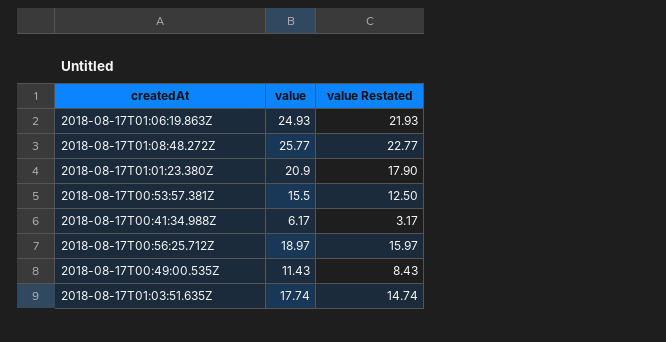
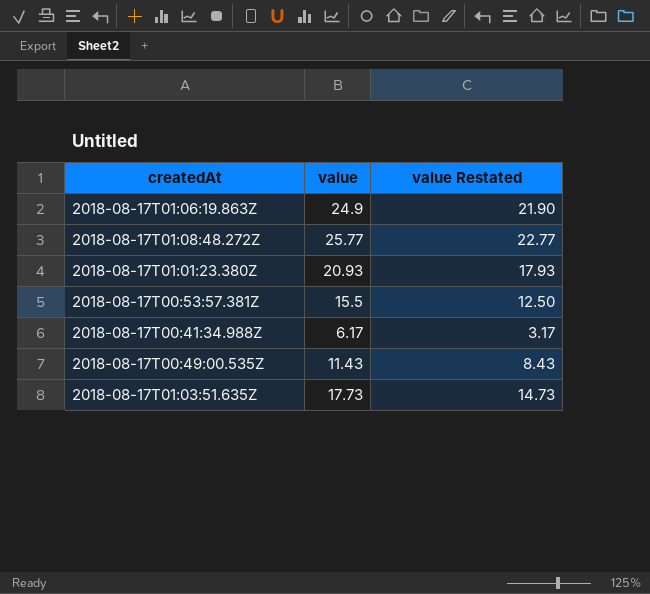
row 2018-08-17T00:56:25.712Z: 18.97 | 15.97 -> none
2018-08-17T01:06:19.863Z | value: 24.93 -> 24.9
2018-08-17T01:06:19.863Z | value Restated: 21.93 -> 21.90
2018-08-17T01:01:23.380Z | value: 20.9 -> 20.93
2018-08-17T01:01:23.380Z | value Restated: 17.90 -> 17.93
2018-08-17T01:03:51.635Z | value: 17.74 -> 17.73
2018-08-17T01:03:51.635Z | value Restated: 14.74 -> 14.73

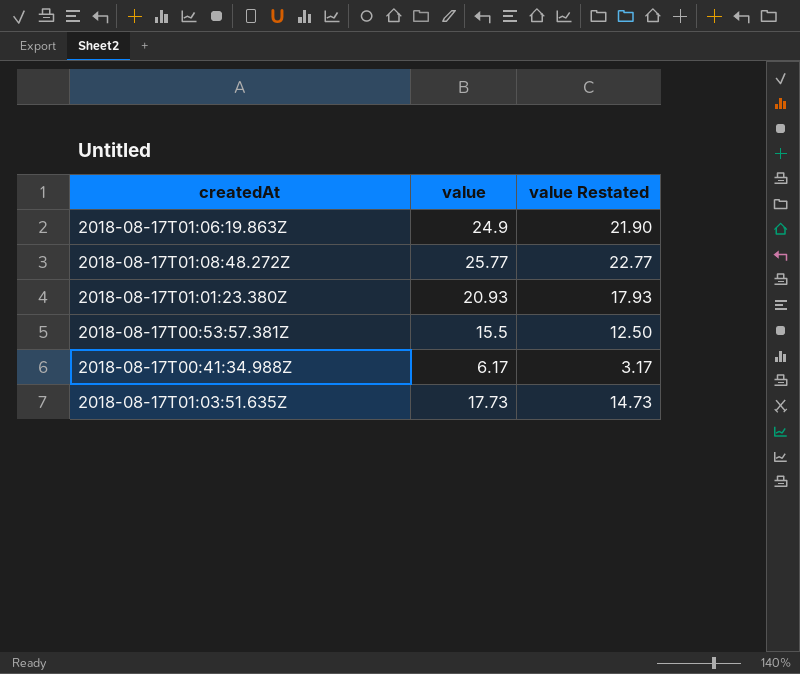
row 2018-08-17T00:49:00.535Z: 11.43 | 8.43 -> none

